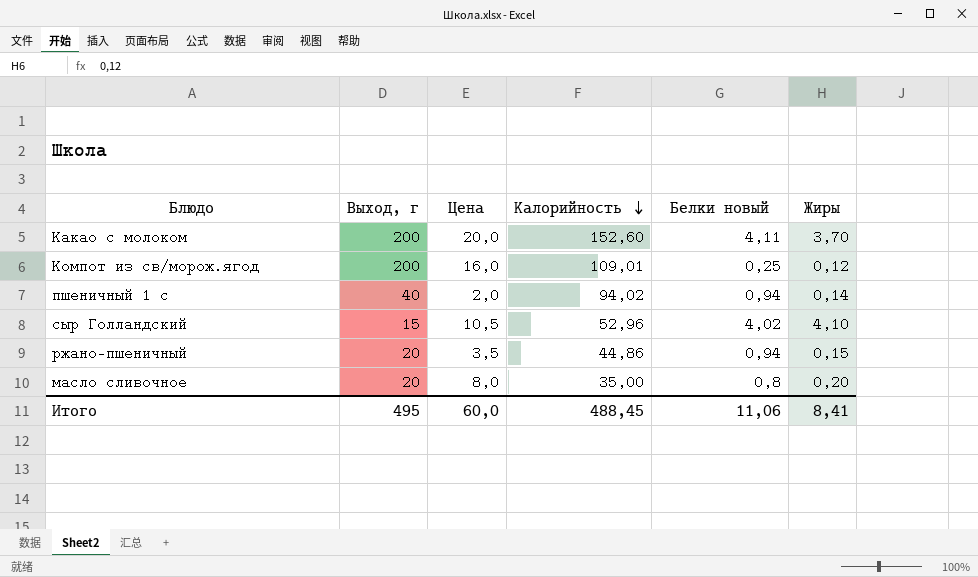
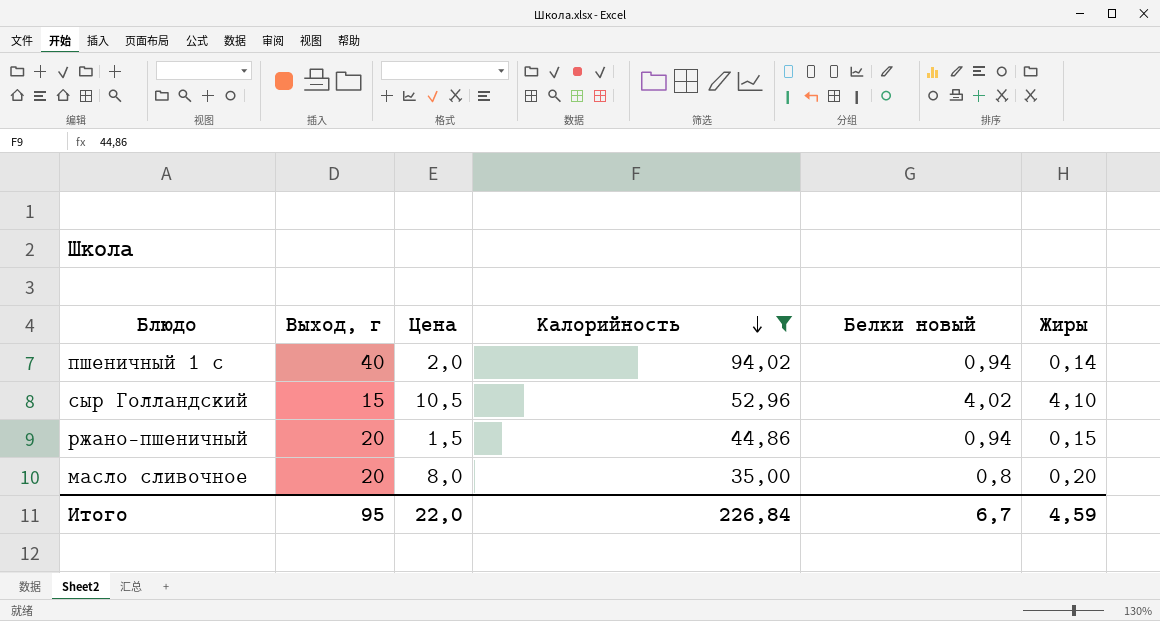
filter: none -> Калорийность <= 94,02
ржано-пшеничный | Цена: 3,5 -> 1,5
Итого | Выход, г: 495 -> 95
Итого | Цена: 60,0 -> 22,0
Итого | Калорийность: 488,45 -> 226,84
Итого | Белки новый: 11,06 -> 6,7
Итого | Жиры: 8,41 -> 4,59

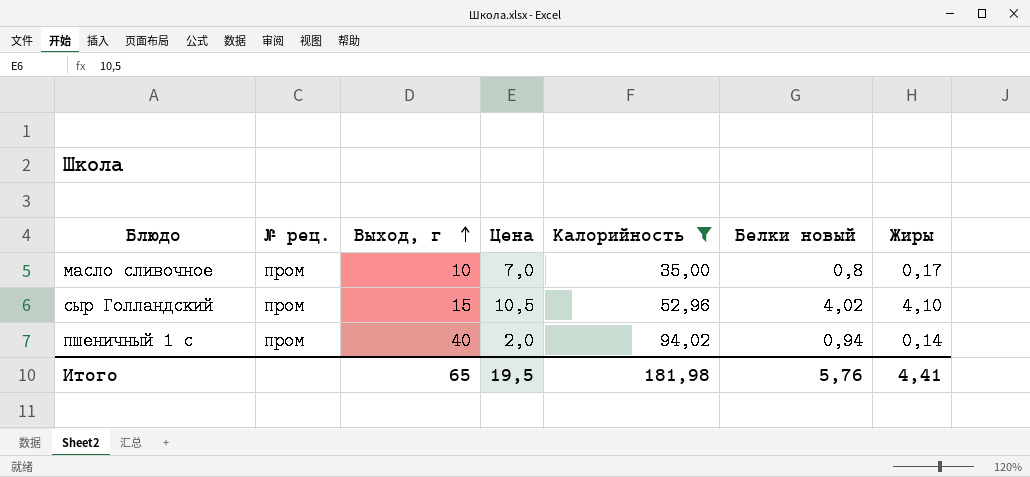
row order: Калорийность descending -> Выход, г ascending
column № рец. | position: none -> 2
row ржано-пшеничный: 20 | 1,5 | 44,86 | 0,94 | 0,15 -> none
масло сливочное | Выход, г: 20 -> 10
масло сливочное | Цена: 8,0 -> 7,0
масло сливочное | Жиры: 0,20 -> 0,17
Итого | Выход, г: 95 -> 65
Итого | Цена: 22,0 -> 19,5
Итого | Калорийность: 226,84 -> 181,98
Итого | Белки новый: 6,7 -> 5,76
Итого | Жиры: 4,59 -> 4,41

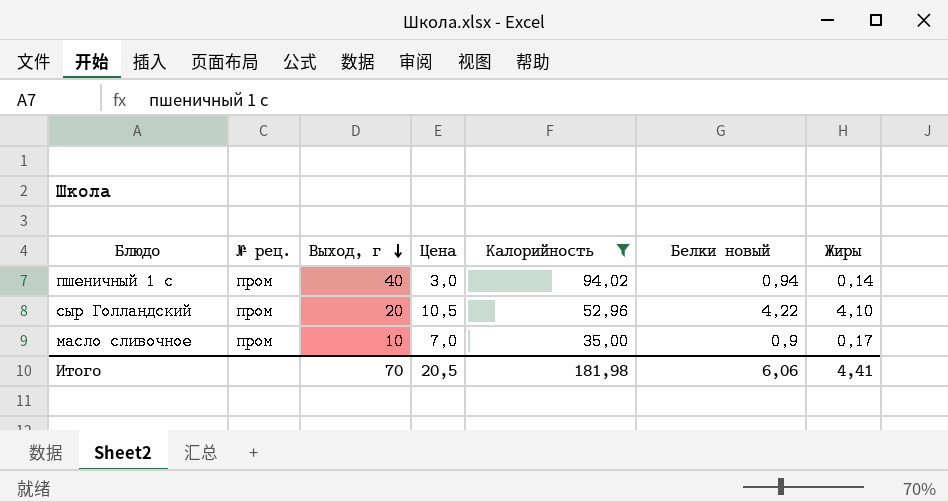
row order: Выход, г ascending -> Выход, г descending
пшеничный 1 с | Цена: 2,0 -> 3,0
сыр Голландский | Выход, г: 15 -> 20
сыр Голландский | Белки новый: 4,02 -> 4,22
масло сливочное | Белки новый: 0,8 -> 0,9
Итого | Выход, г: 65 -> 70
Итого | Цена: 19,5 -> 20,5
Итого | Белки новый: 5,76 -> 6,06

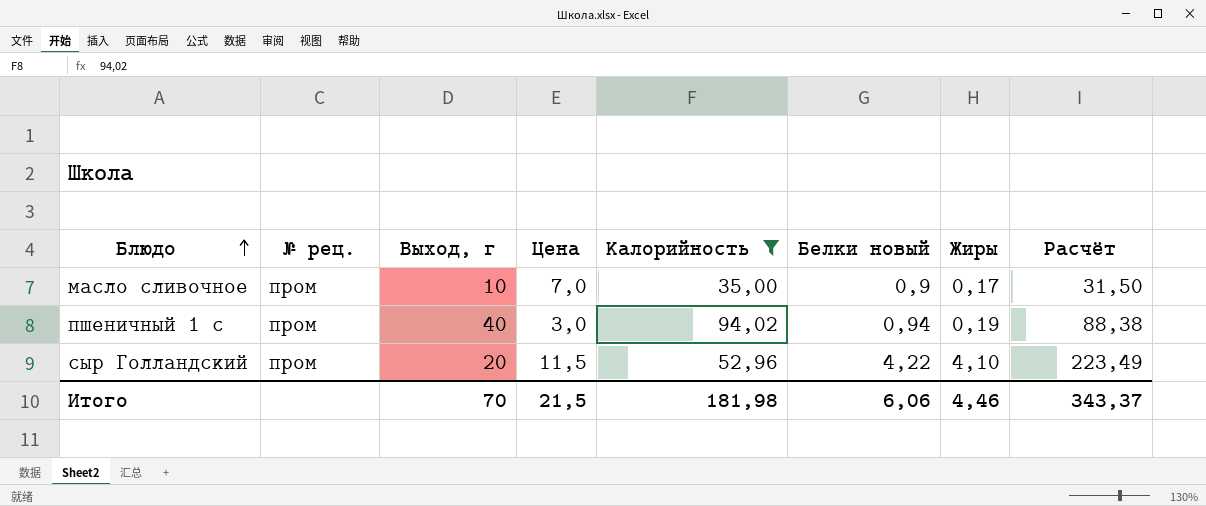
row order: Выход, г descending -> Блюдо ascending
column Расчёт | formula: none -> [Калорийность] * [Белки новый]
пшеничный 1 с | Жиры: 0,14 -> 0,19
сыр Голландский | Цена: 10,5 -> 11,5
Итого | Цена: 20,5 -> 21,5
Итого | Жиры: 4,41 -> 4,46

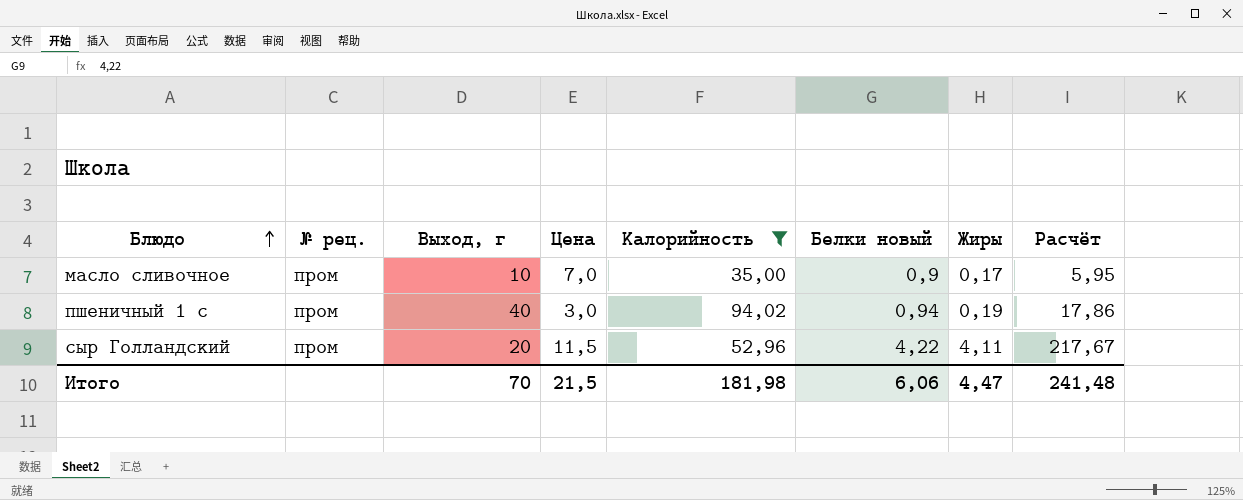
column Расчёт | formula: [Калорийность] * [Белки новый] -> [Калорийность] * [Жиры]
сыр Голландский | Жиры: 4,10 -> 4,11
Итого | Жиры: 4,46 -> 4,47
Итого | Расчёт: 343,37 -> 241,48

